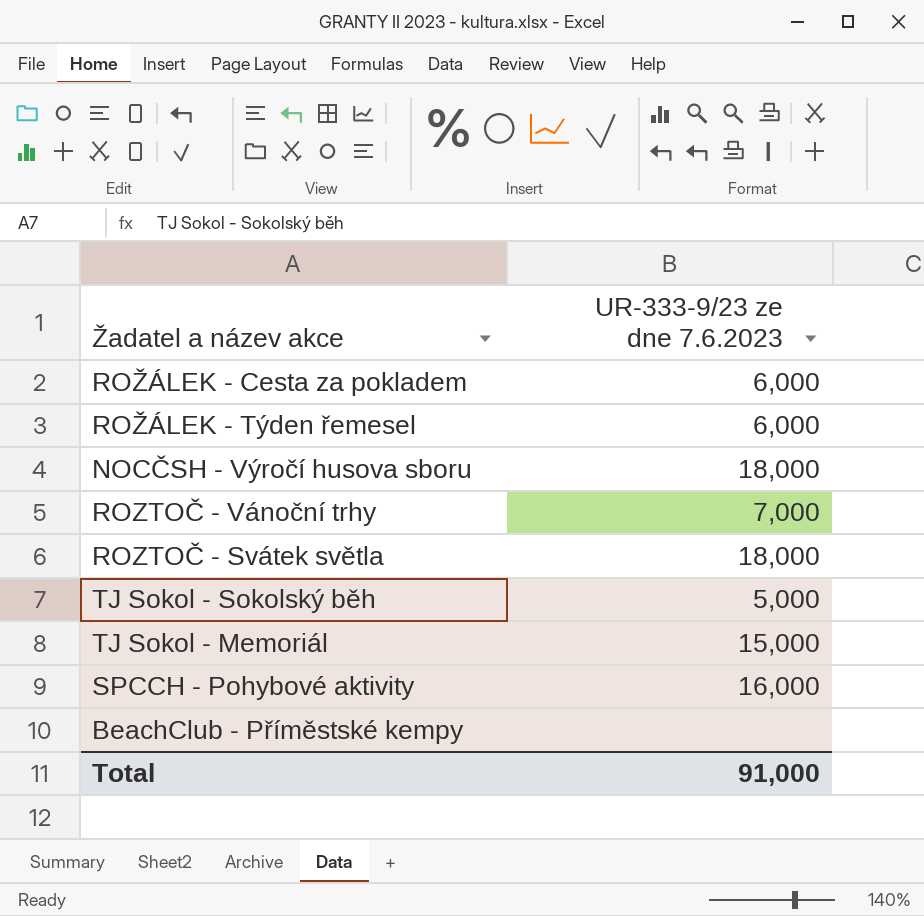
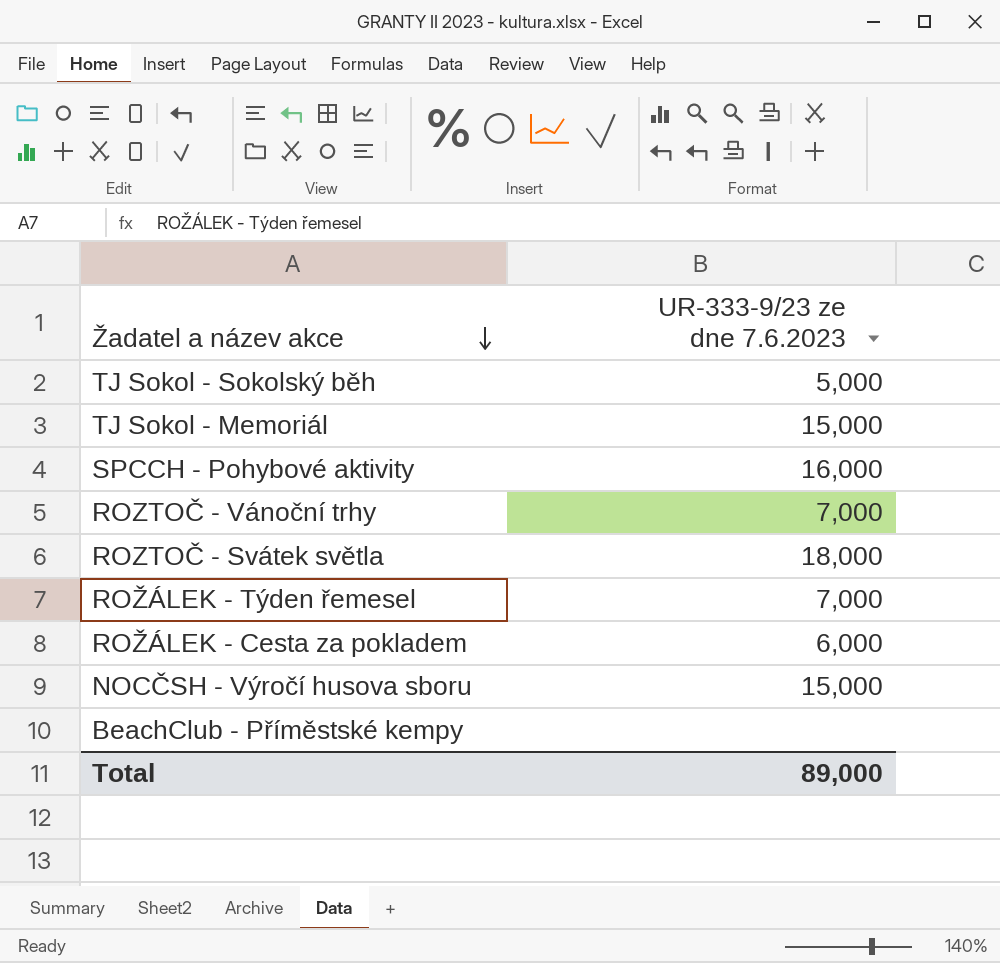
row order: none -> Žadatel a název akce descending
ROŽÁLEK - Týden řemesel | UR-333-9/23 ze dne 7.6.2023: 6,000 -> 7,000
NOCČSH - Výročí husova sboru | UR-333-9/23 ze dne 7.6.2023: 18,000 -> 15,000
Total | UR-333-9/23 ze dne 7.6.2023: 91,000 -> 89,000

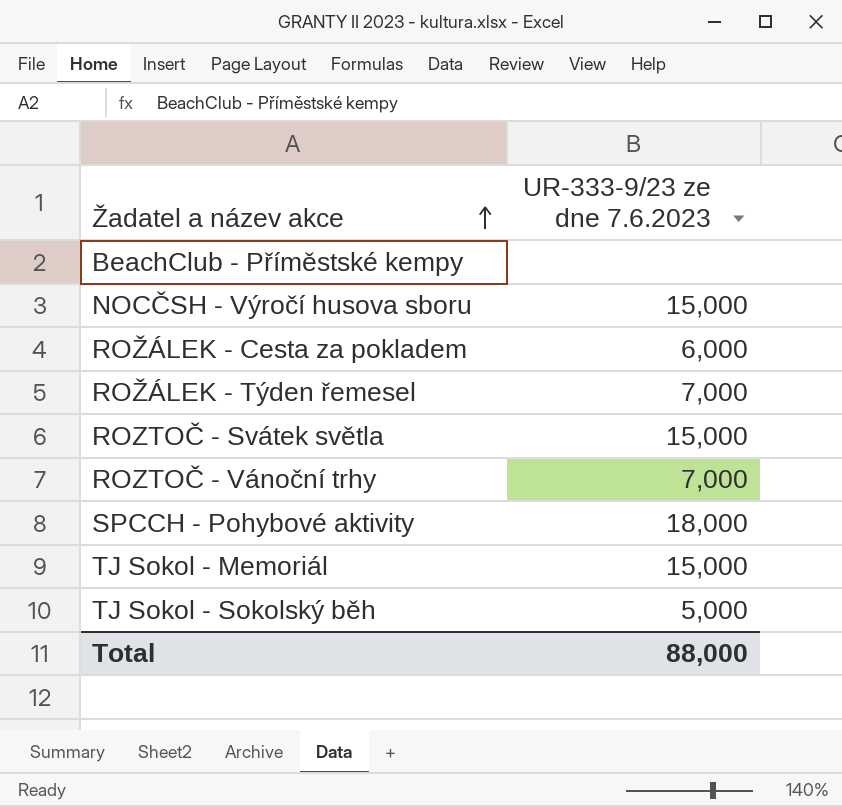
row order: Žadatel a název akce descending -> Žadatel a název akce ascending
ROZTOČ - Svátek světla | UR-333-9/23 ze dne 7.6.2023: 18,000 -> 15,000
SPCCH - Pohybové aktivity | UR-333-9/23 ze dne 7.6.2023: 16,000 -> 18,000
Total | UR-333-9/23 ze dne 7.6.2023: 89,000 -> 88,000

